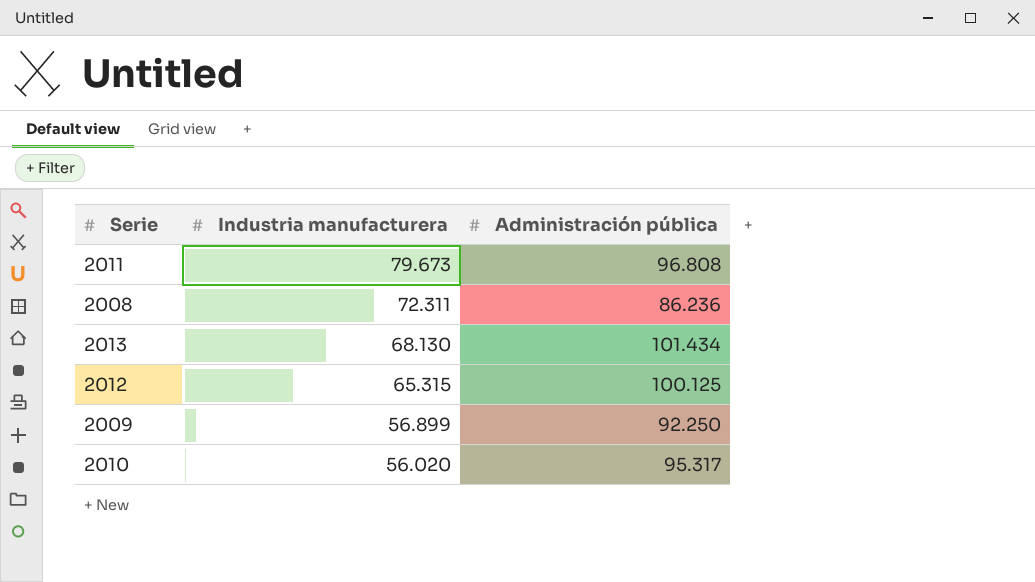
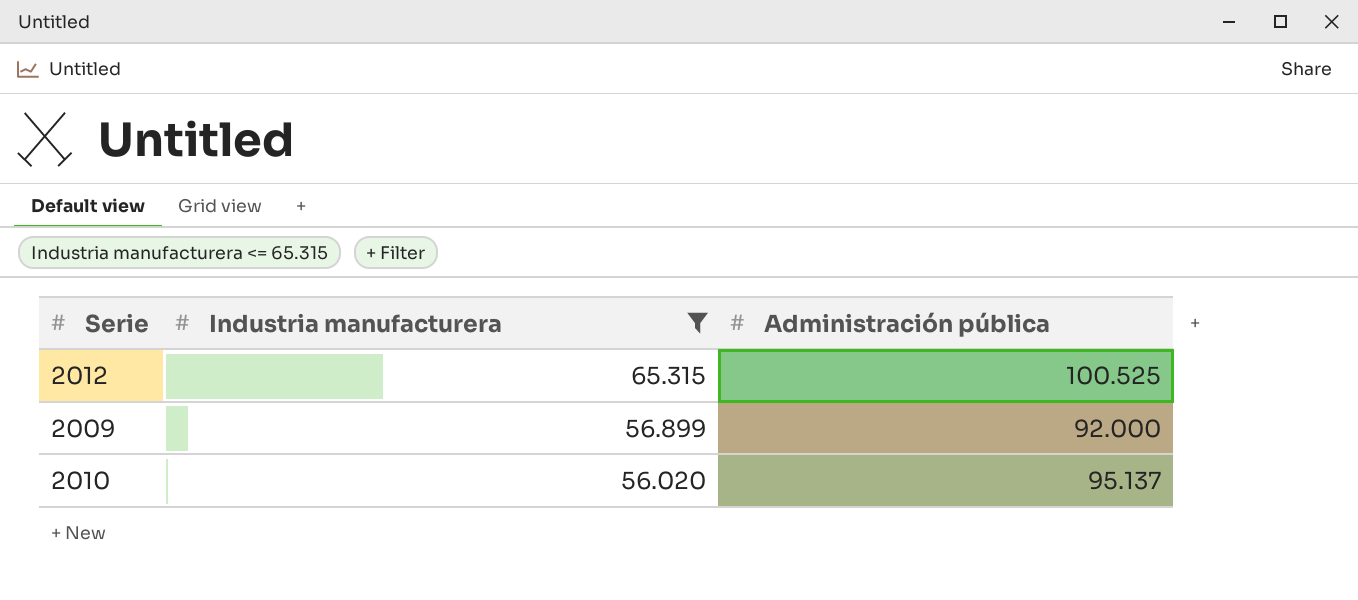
filter: none -> Industria manufacturera <= 65.315
2012 | Administración pública: 100.125 -> 100.525
2009 | Administración pública: 92.250 -> 92.000
2010 | Administración pública: 95.317 -> 95.137

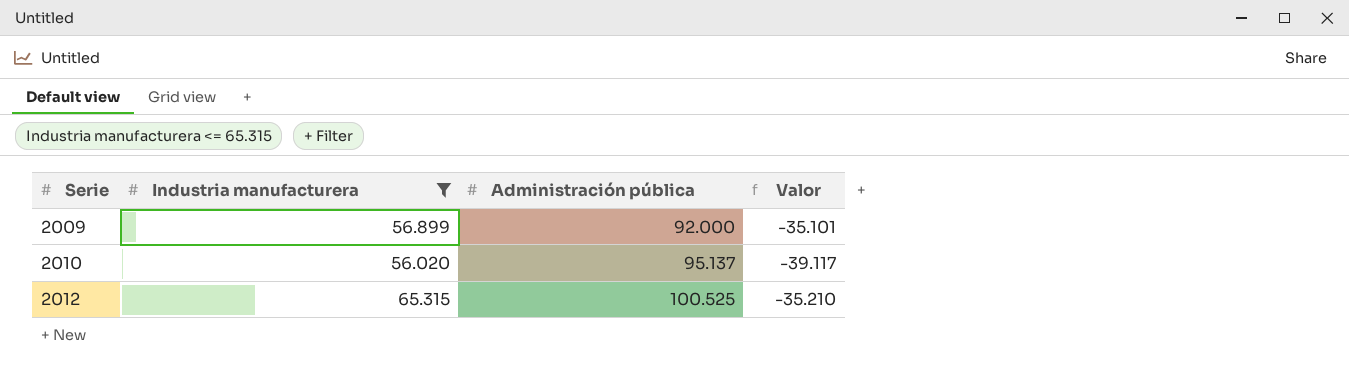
row order: Industria manufacturera descending -> Serie ascending
column Valor | formula: none -> [Industria manufacturera] - [Administración pública]

